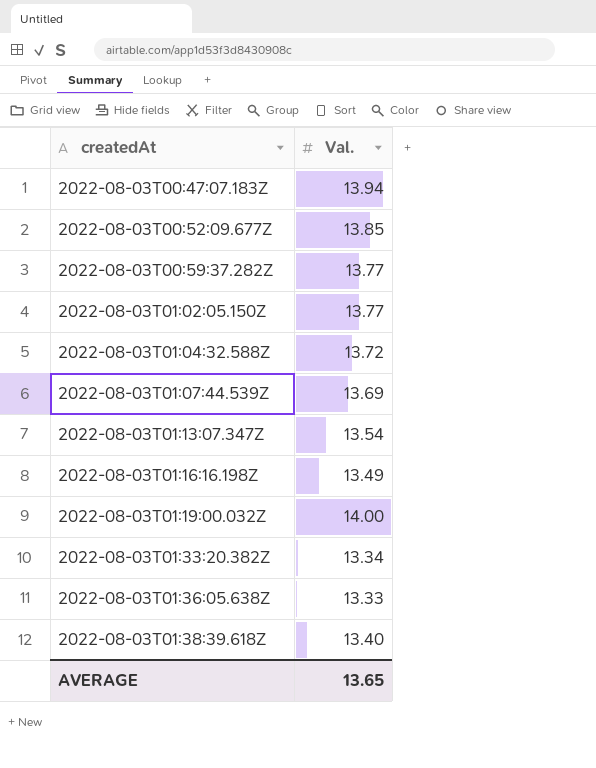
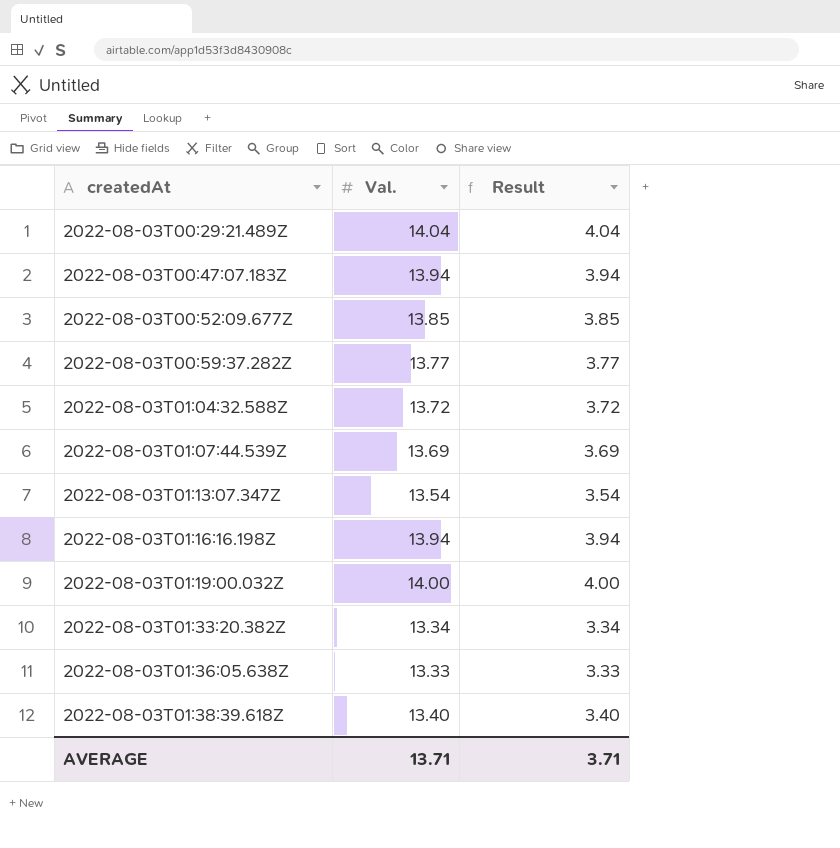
column Result | formula: none -> [Val.] - 10
row 2022-08-03T01:02:05.150Z: 13.77 -> none
row 2022-08-03T00:29:21.489Z: none -> 14.04 | 4.04
2022-08-03T01:16:16.198Z | Val.: 13.49 -> 13.94
AVERAGE | Val.: 13.65 -> 13.71

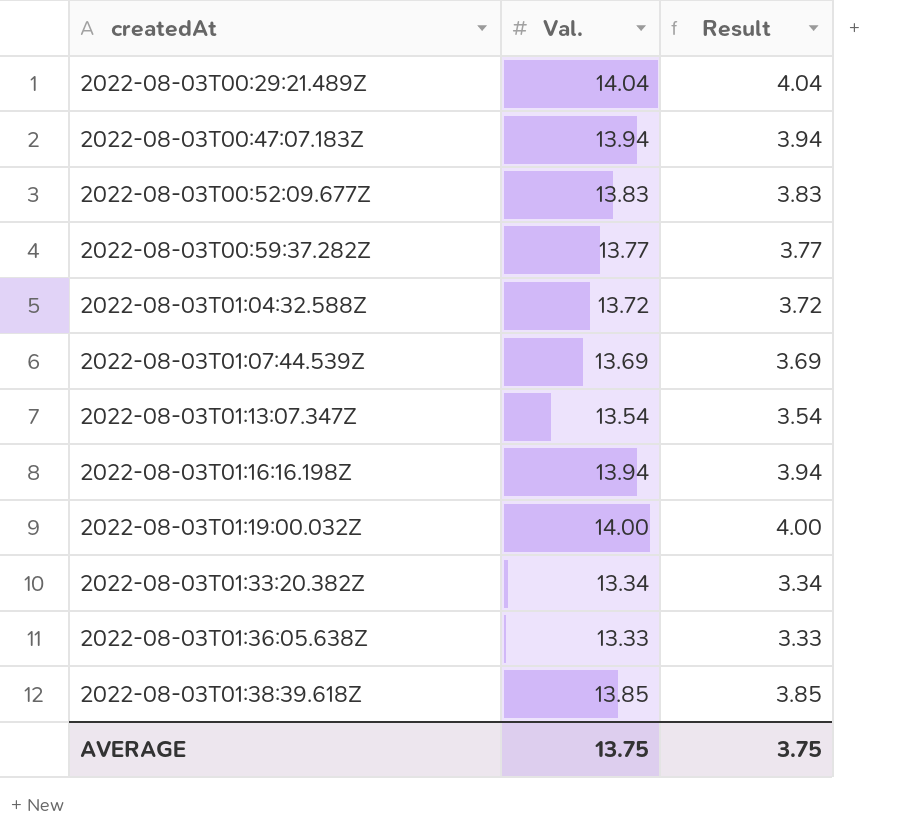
2022-08-03T00:52:09.677Z | Val.: 13.85 -> 13.83
2022-08-03T00:52:09.677Z | Result: 3.85 -> 3.83
2022-08-03T01:38:39.618Z | Val.: 13.40 -> 13.85
2022-08-03T01:38:39.618Z | Result: 3.40 -> 3.85
AVERAGE | Val.: 13.71 -> 13.75
AVERAGE | Result: 3.71 -> 3.75

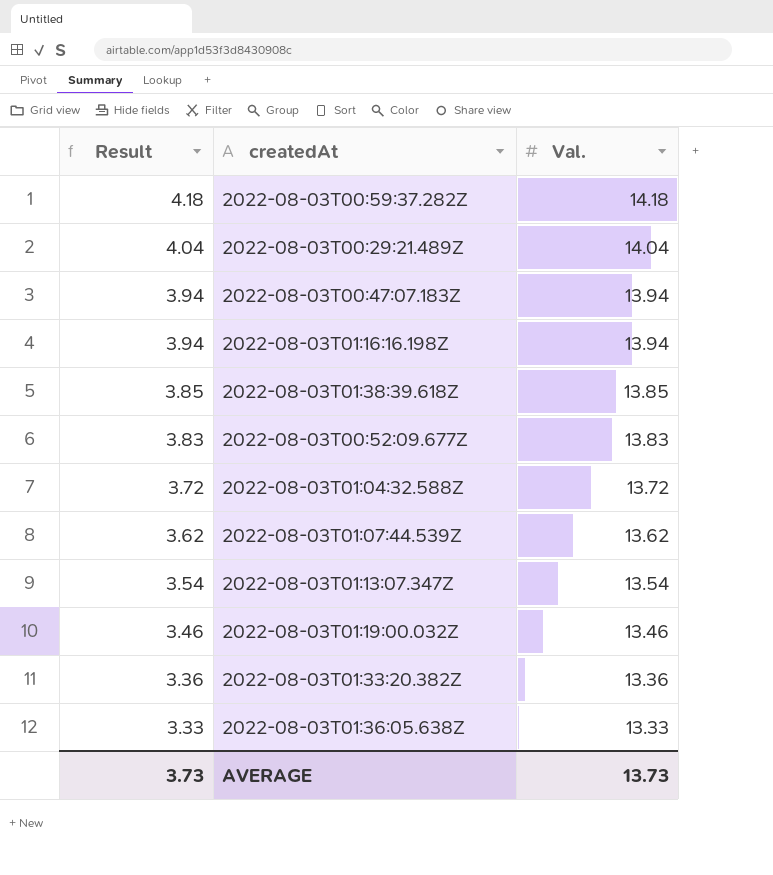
row order: createdAt ascending -> Result descending
column Result | position: 3 -> 1
2022-08-03T00:59:37.282Z | Result: 3.77 -> 4.18
2022-08-03T00:59:37.282Z | Val.: 13.77 -> 14.18
2022-08-03T01:07:44.539Z | Result: 3.69 -> 3.62
2022-08-03T01:07:44.539Z | Val.: 13.69 -> 13.62
2022-08-03T01:19:00.032Z | Result: 4.00 -> 3.46
2022-08-03T01:19:00.032Z | Val.: 14.00 -> 13.46
2022-08-03T01:33:20.382Z | Result: 3.34 -> 3.36
2022-08-03T01:33:20.382Z | Val.: 13.34 -> 13.36
AVERAGE | Result: 3.75 -> 3.73
AVERAGE | Val.: 13.75 -> 13.73

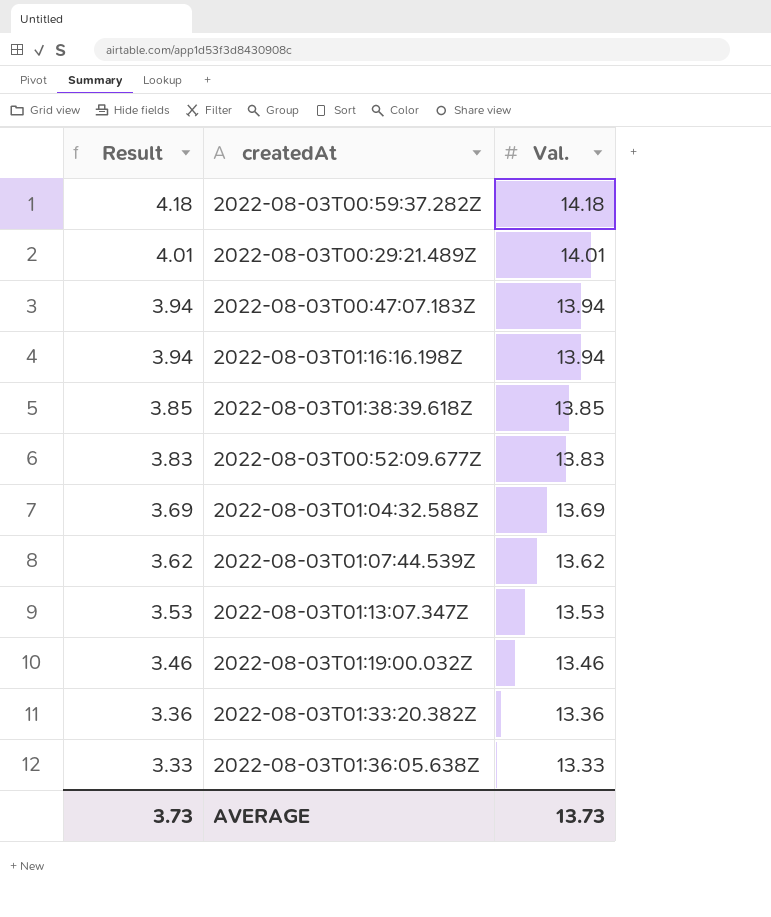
2022-08-03T00:29:21.489Z | Result: 4.04 -> 4.01
2022-08-03T00:29:21.489Z | Val.: 14.04 -> 14.01
2022-08-03T01:04:32.588Z | Result: 3.72 -> 3.69
2022-08-03T01:04:32.588Z | Val.: 13.72 -> 13.69
2022-08-03T01:13:07.347Z | Result: 3.54 -> 3.53
2022-08-03T01:13:07.347Z | Val.: 13.54 -> 13.53

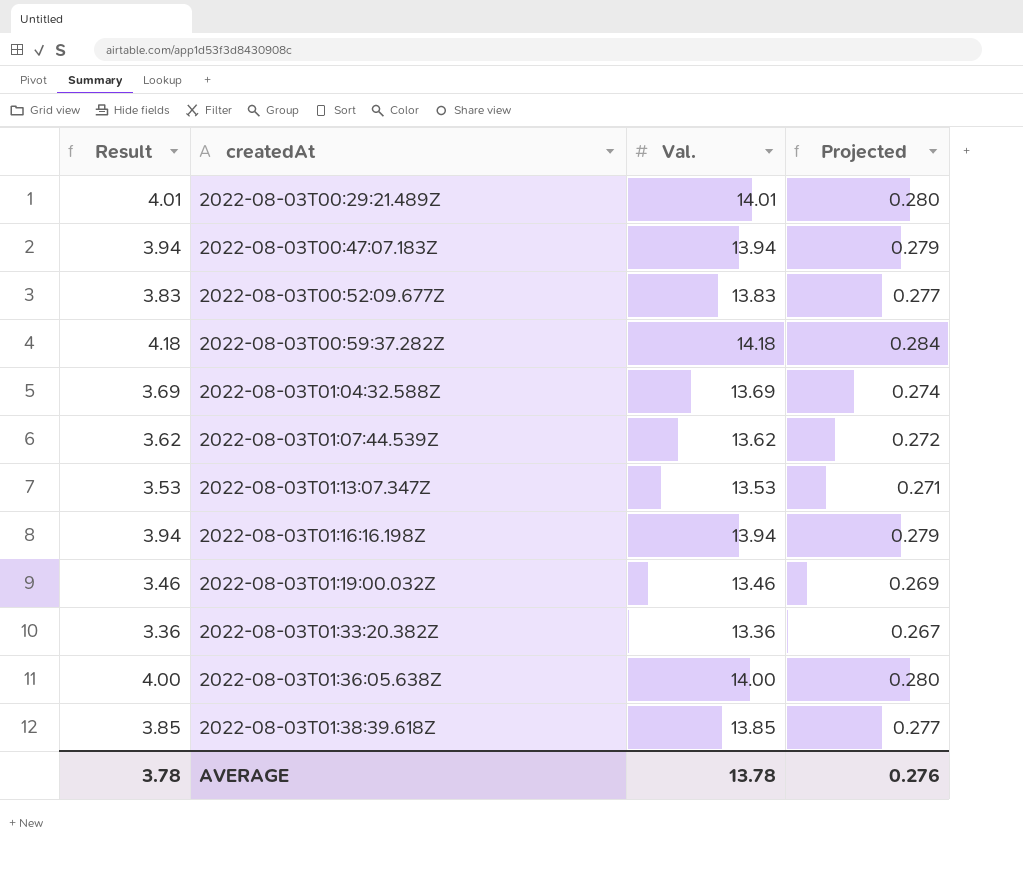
row order: Result descending -> createdAt ascending
column Projected | formula: none -> [Val.] * 0.02
2022-08-03T01:36:05.638Z | Result: 3.33 -> 4.00
2022-08-03T01:36:05.638Z | Val.: 13.33 -> 14.00
AVERAGE | Result: 3.73 -> 3.78
AVERAGE | Val.: 13.73 -> 13.78

